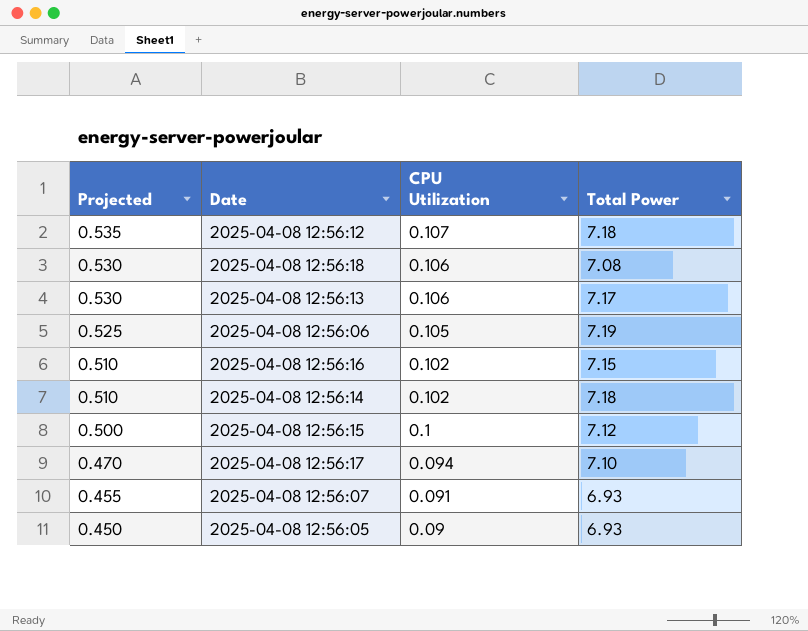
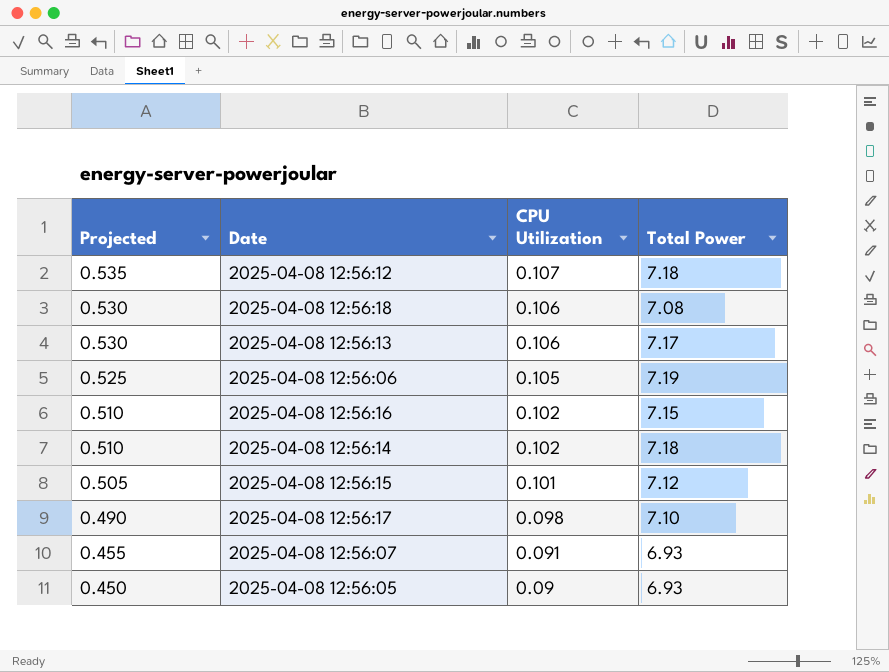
2025-04-08 12:56:15 | Projected: 0.500 -> 0.505
2025-04-08 12:56:15 | CPU Utilization: 0.1 -> 0.101
2025-04-08 12:56:17 | Projected: 0.470 -> 0.490
2025-04-08 12:56:17 | CPU Utilization: 0.094 -> 0.098

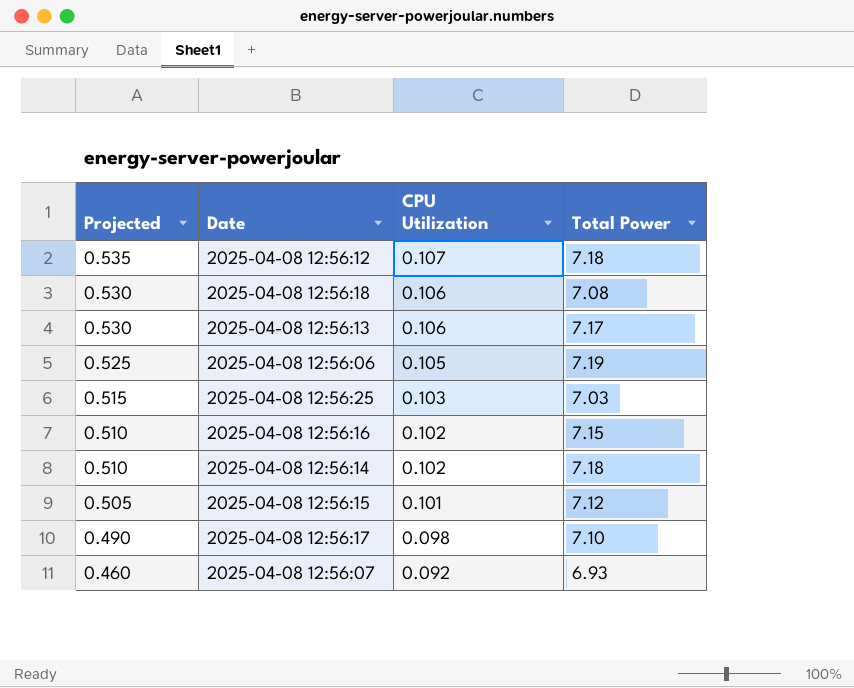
row 2025-04-08 12:56:05: 0.450 | 0.09 | 6.93 -> none
row 2025-04-08 12:56:25: none -> 0.515 | 0.103 | 7.03
2025-04-08 12:56:07 | Projected: 0.455 -> 0.460
2025-04-08 12:56:07 | CPU Utilization: 0.091 -> 0.092

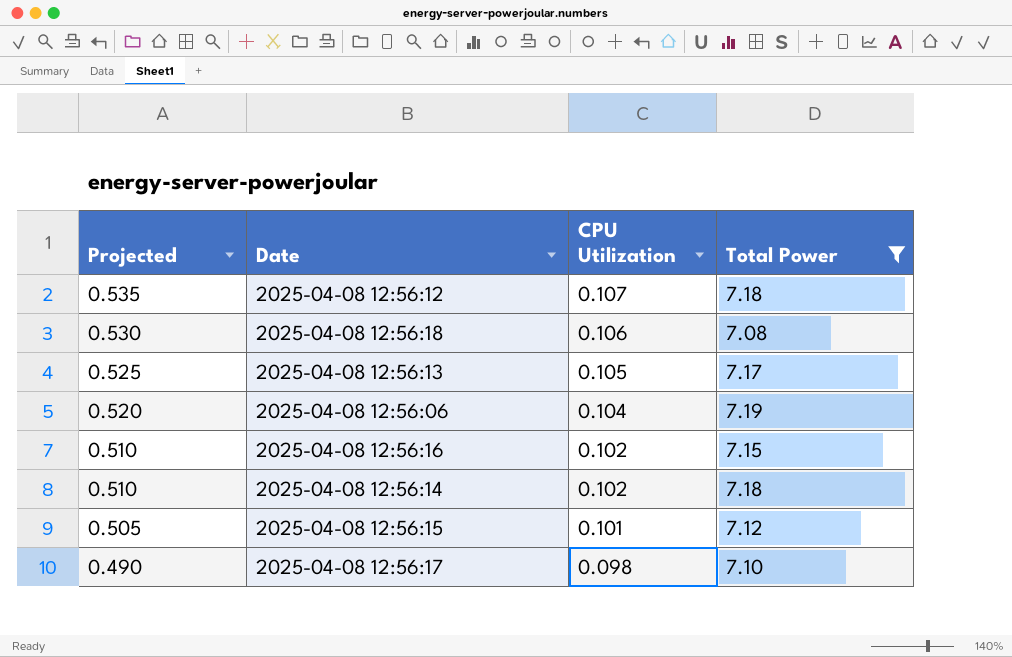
filter: none -> Total Power >= 7.08
2025-04-08 12:56:13 | Projected: 0.530 -> 0.525
2025-04-08 12:56:13 | CPU Utilization: 0.106 -> 0.105
2025-04-08 12:56:06 | Projected: 0.525 -> 0.520
2025-04-08 12:56:06 | CPU Utilization: 0.105 -> 0.104

